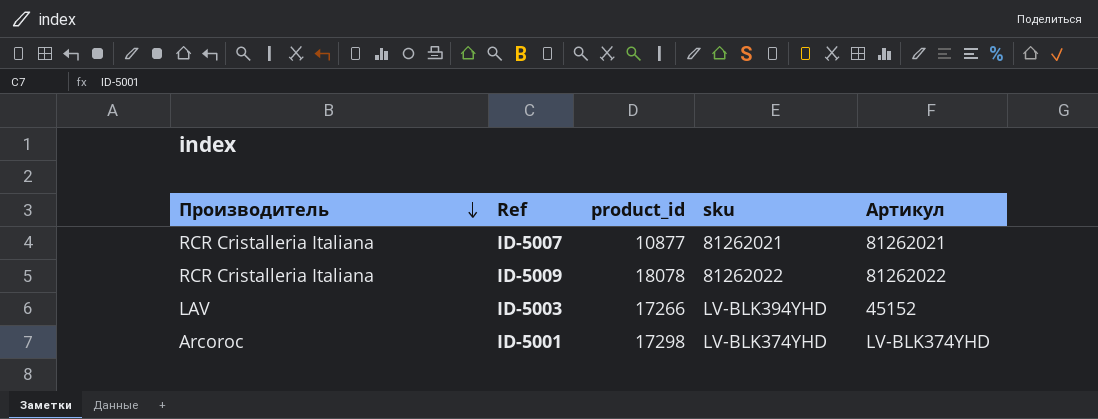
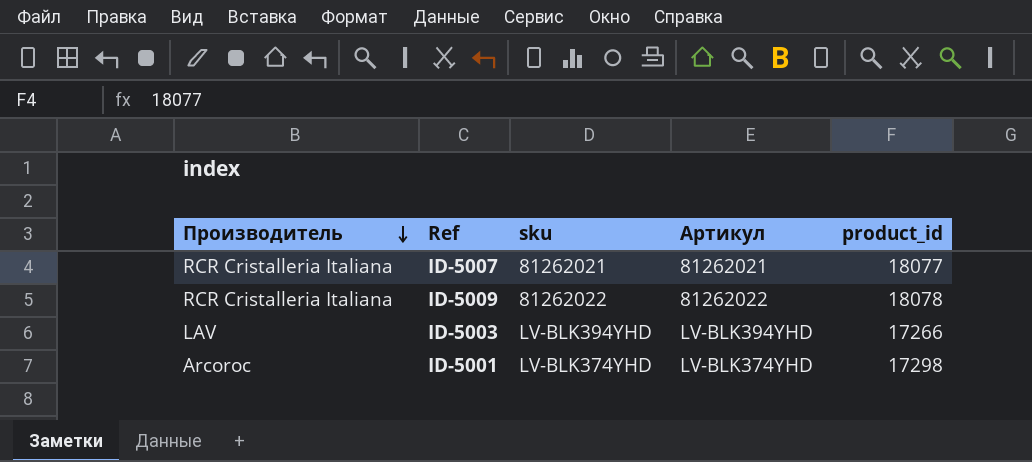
column product_id | position: 3 -> 5
ID-5007 | product_id: 10877 -> 18077
ID-5003 | Артикул: 45152 -> LV-BLK394YHD

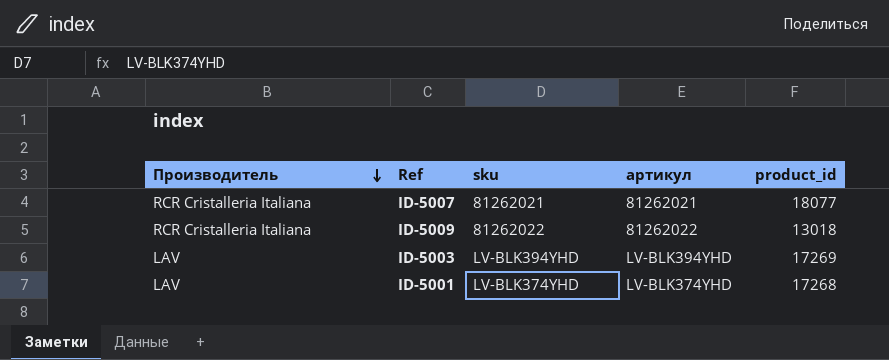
column name: Артикул -> артикул
ID-5009 | product_id: 18078 -> 13018
ID-5003 | product_id: 17266 -> 17269
ID-5001 | Производитель: Arcoroc -> LAV
ID-5001 | product_id: 17298 -> 17268

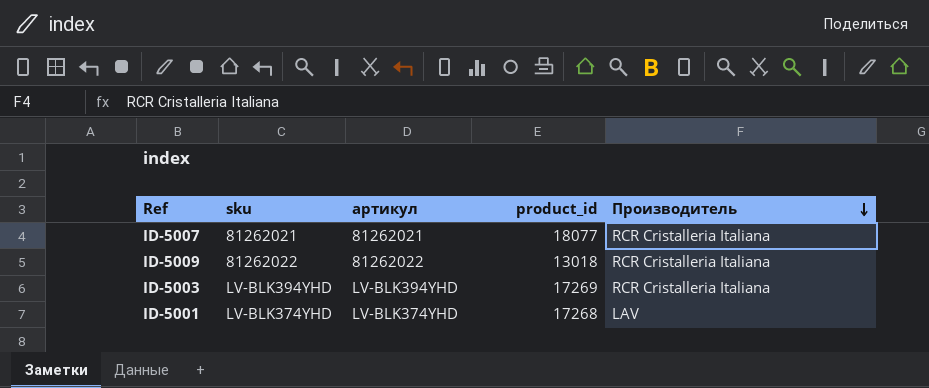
column Производитель | position: 1 -> 5
ID-5003 | Производитель: LAV -> RCR Cristalleria Italiana

